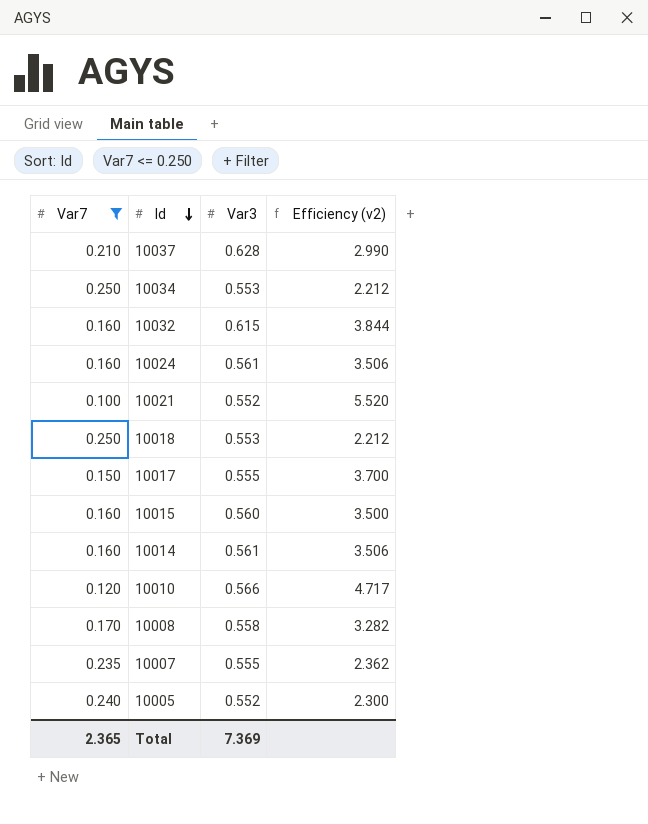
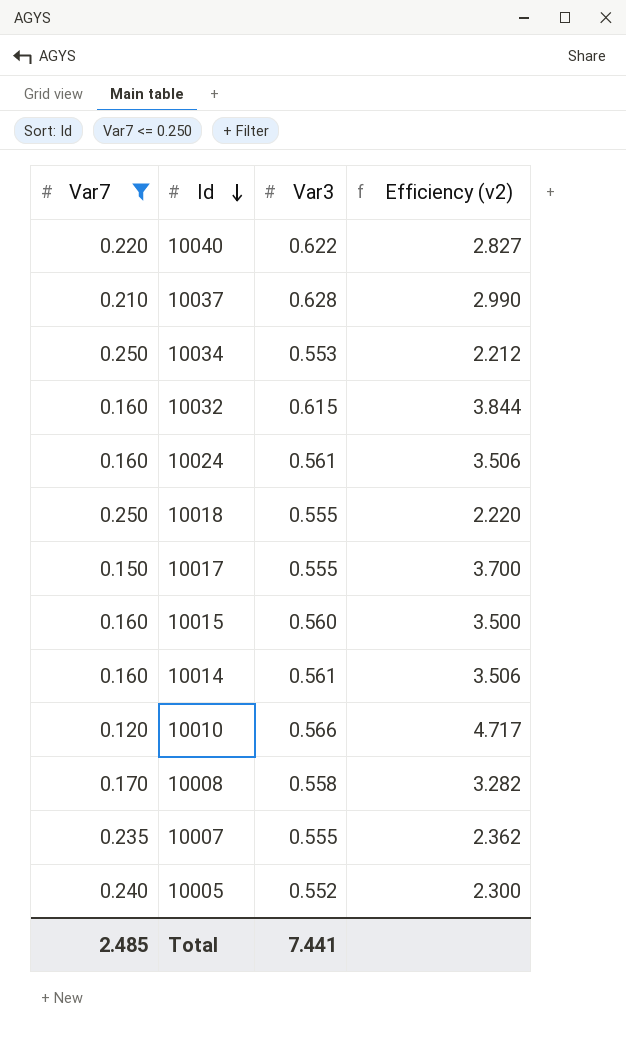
row 10021: 0.100 | 0.552 | 5.520 -> none
row 10040: none -> 0.220 | 0.622 | 2.827
10018 | Var3: 0.553 -> 0.555
10018 | Efficiency (v2): 2.212 -> 2.220
Total | Var7: 2.365 -> 2.485
Total | Var3: 7.369 -> 7.441

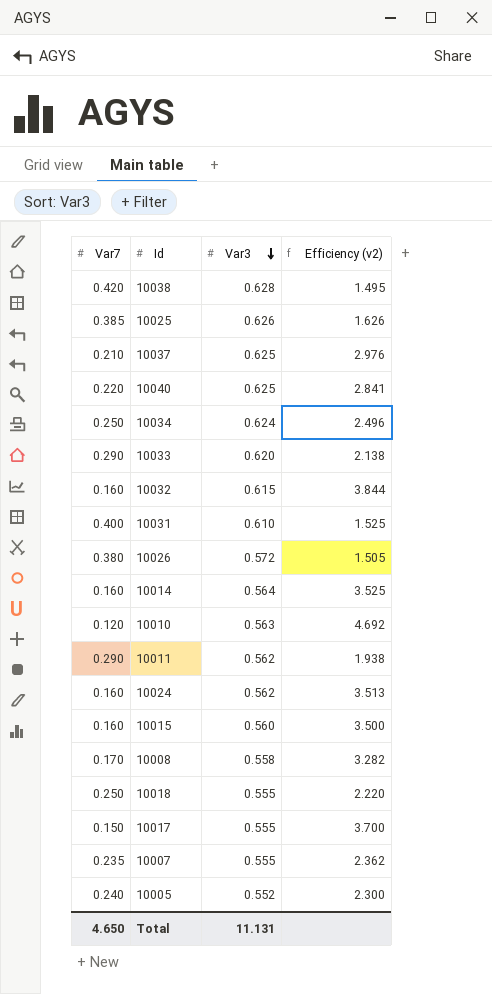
filter: Var7 <= 0.250 -> none
row order: Id descending -> Var3 descending
10037 | Var3: 0.628 -> 0.625
10037 | Efficiency (v2): 2.990 -> 2.976
10040 | Var3: 0.622 -> 0.625
10040 | Efficiency (v2): 2.827 -> 2.841
10034 | Var3: 0.553 -> 0.624
10034 | Efficiency (v2): 2.212 -> 2.496
10014 | Var3: 0.561 -> 0.564
10014 | Efficiency (v2): 3.506 -> 3.525
10010 | Var3: 0.566 -> 0.563
10010 | Efficiency (v2): 4.717 -> 4.692
10024 | Var3: 0.561 -> 0.562
10024 | Efficiency (v2): 3.506 -> 3.513
Total | Var7: 2.485 -> 4.650
Total | Var3: 7.441 -> 11.131

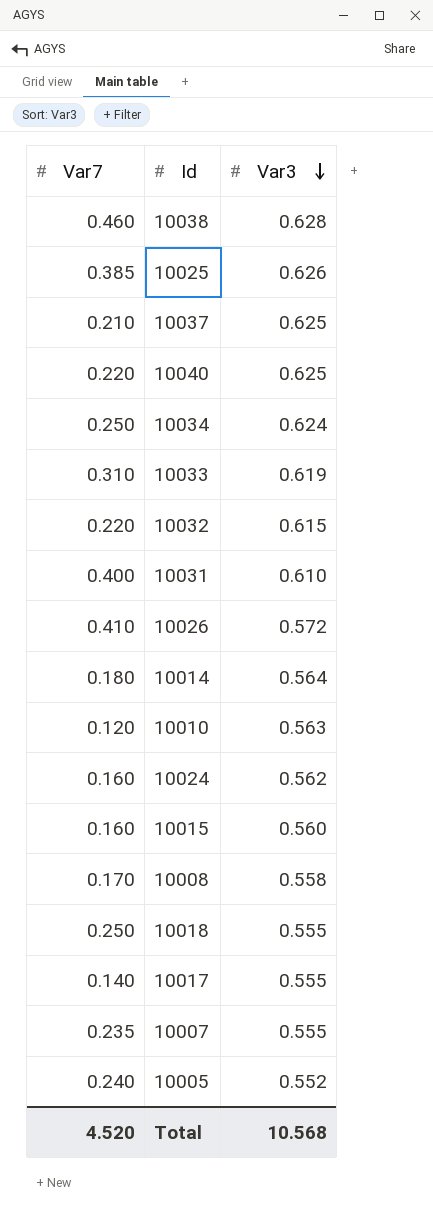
column Efficiency (v2) | formula: [Var3] / [Var7] -> none
row 10011: 0.290 | 0.562 | 1.938 -> none
10038 | Var7: 0.420 -> 0.460
10033 | Var7: 0.290 -> 0.310
10033 | Var3: 0.620 -> 0.619
10032 | Var7: 0.160 -> 0.220
10026 | Var7: 0.380 -> 0.410
10014 | Var7: 0.160 -> 0.180
10017 | Var7: 0.150 -> 0.140
Total | Var7: 4.650 -> 4.520
Total | Var3: 11.131 -> 10.568

